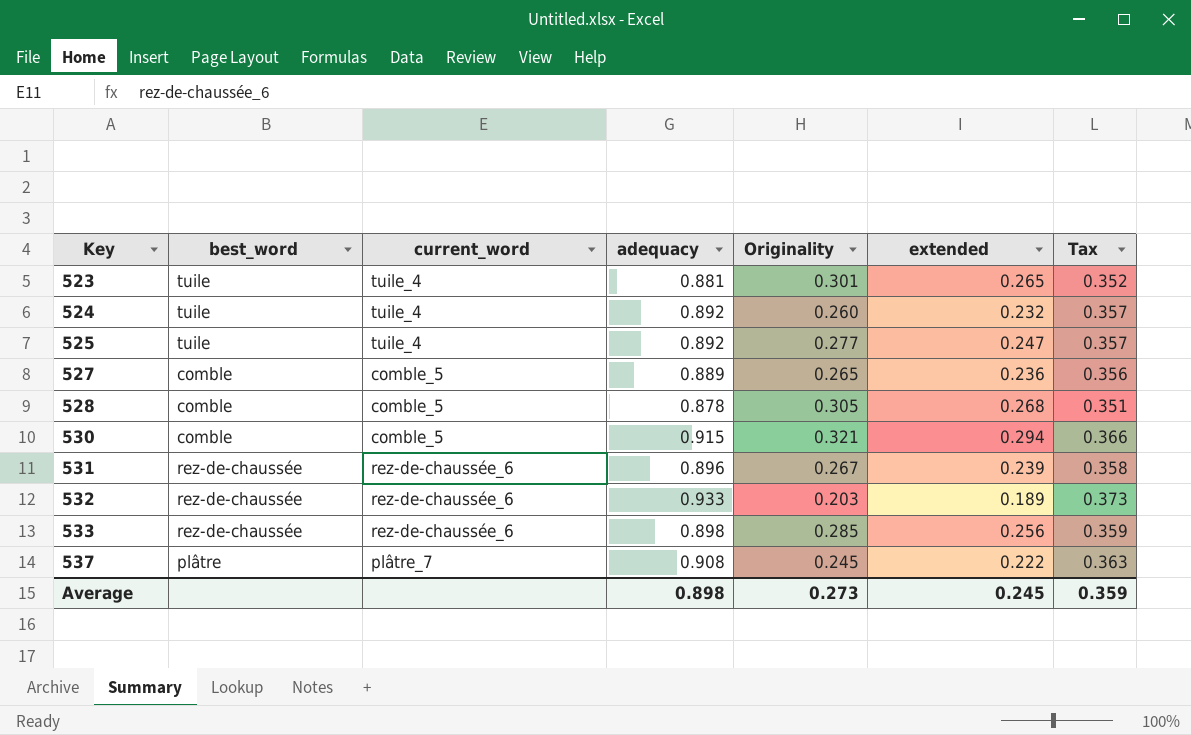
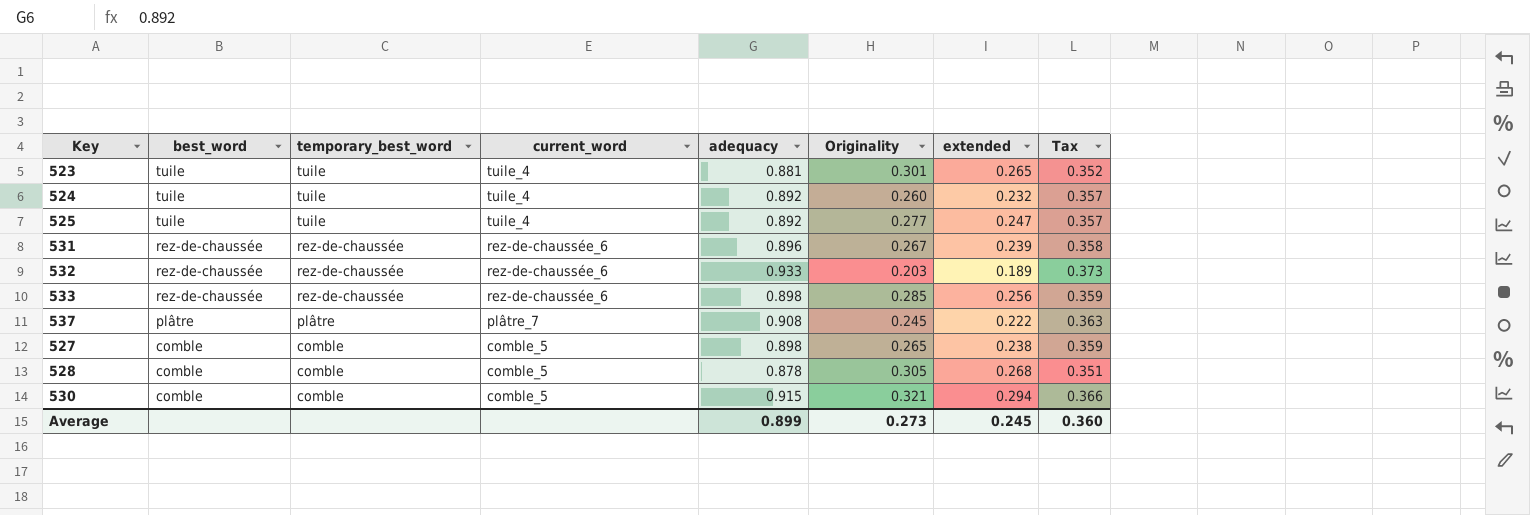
row order: Key ascending -> best_word descending
column temporary_best_word | position: none -> 3
527 | adequacy: 0.889 -> 0.898
527 | extended: 0.236 -> 0.238
527 | Tax: 0.356 -> 0.359
Average | adequacy: 0.898 -> 0.899
Average | Tax: 0.359 -> 0.360

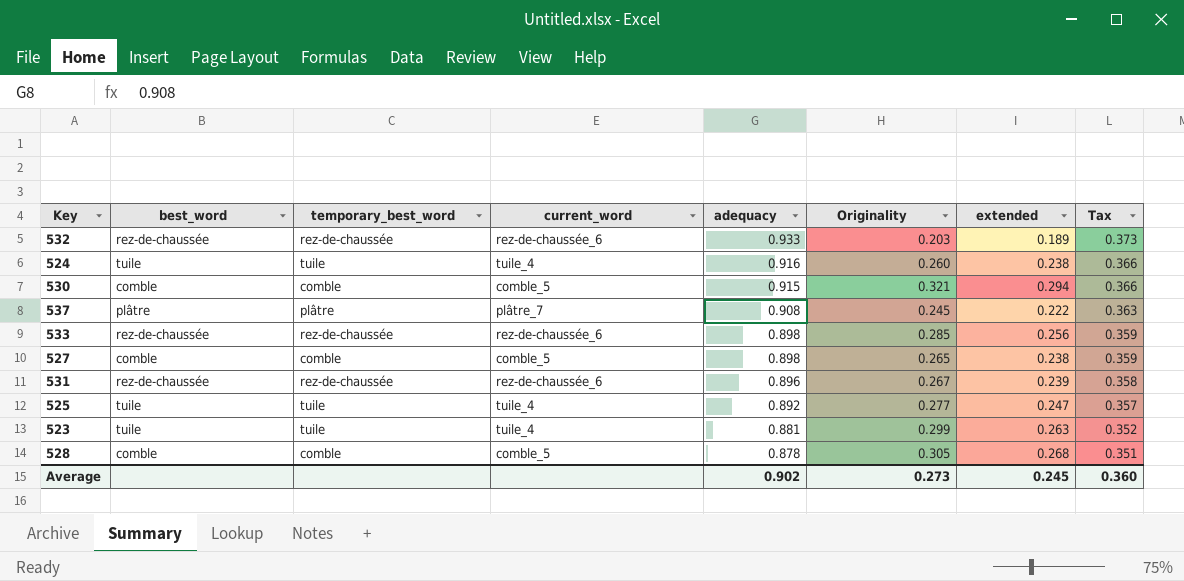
row order: best_word descending -> adequacy descending
524 | adequacy: 0.892 -> 0.916
524 | extended: 0.232 -> 0.238
524 | Tax: 0.357 -> 0.366
523 | Originality: 0.301 -> 0.299
523 | extended: 0.265 -> 0.263
Average | adequacy: 0.899 -> 0.902

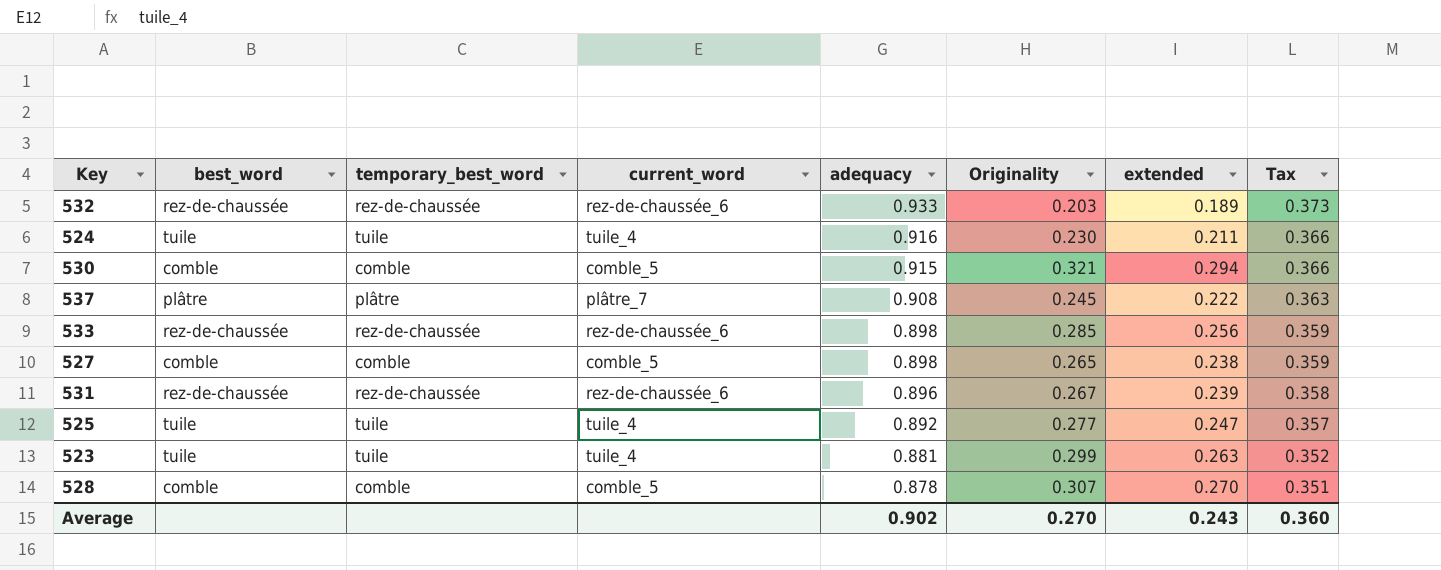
524 | Originality: 0.260 -> 0.230
524 | extended: 0.238 -> 0.211
528 | Originality: 0.305 -> 0.307
528 | extended: 0.268 -> 0.270
Average | Originality: 0.273 -> 0.270
Average | extended: 0.245 -> 0.243

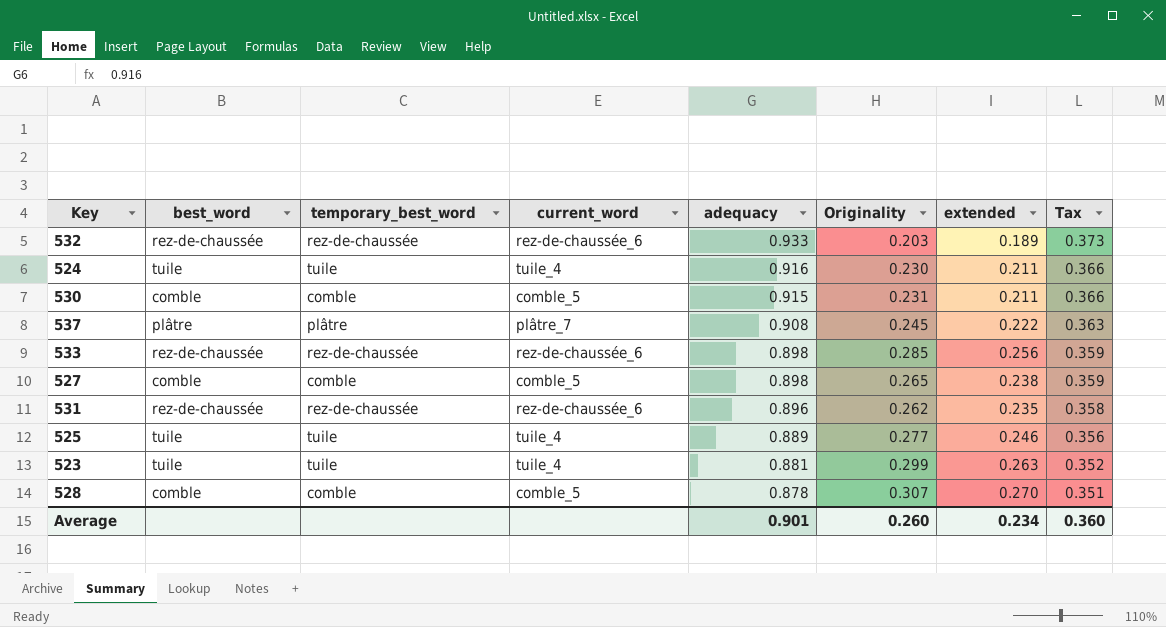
530 | Originality: 0.321 -> 0.231
530 | extended: 0.294 -> 0.211
531 | Originality: 0.267 -> 0.262
531 | extended: 0.239 -> 0.235
525 | adequacy: 0.892 -> 0.889
525 | extended: 0.247 -> 0.246
525 | Tax: 0.357 -> 0.356
Average | adequacy: 0.902 -> 0.901
Average | Originality: 0.270 -> 0.260
Average | extended: 0.243 -> 0.234

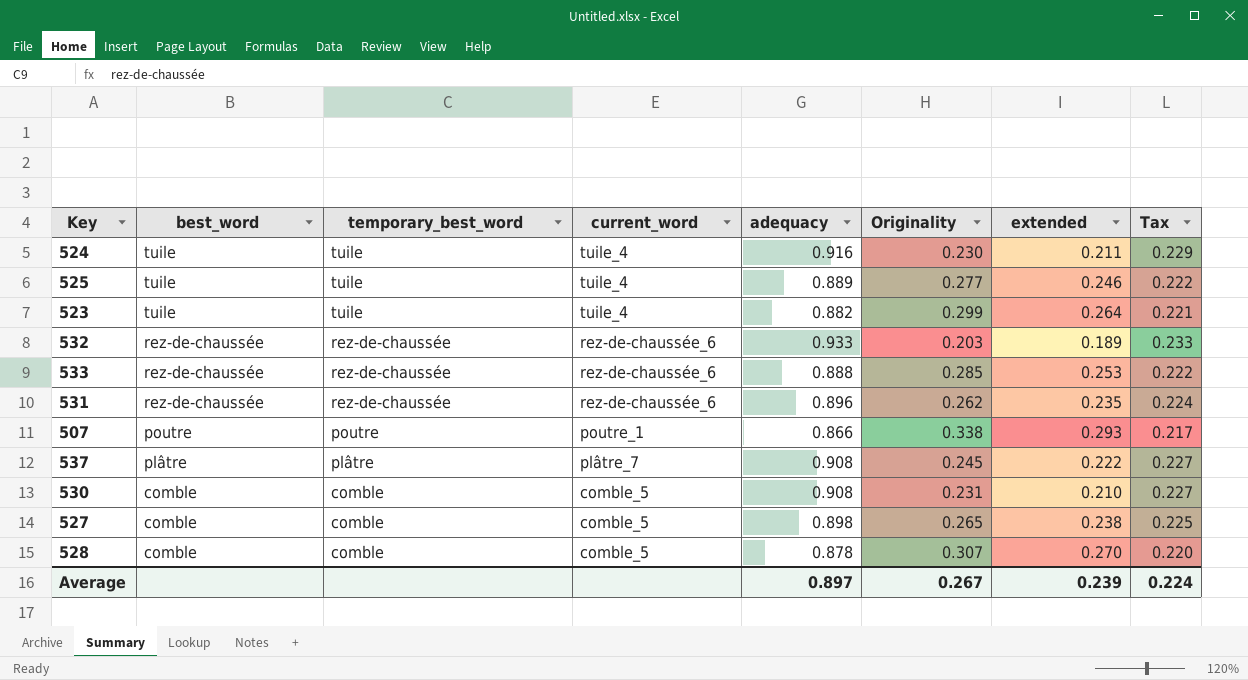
row order: adequacy descending -> best_word descending
column Tax | formula: [adequacy] * 0.4 -> [adequacy] * 0.25
523 | adequacy: 0.881 -> 0.882
523 | extended: 0.263 -> 0.264
533 | adequacy: 0.898 -> 0.888
533 | extended: 0.256 -> 0.253
row 507: none -> poutre | poutre | poutre_1 | 0.866 | 0.338 | 0.293 | 0.217
530 | adequacy: 0.915 -> 0.908
530 | extended: 0.211 -> 0.210
Average | adequacy: 0.901 -> 0.897
Average | Originality: 0.260 -> 0.267
Average | extended: 0.234 -> 0.239
Average | Tax: 0.360 -> 0.224

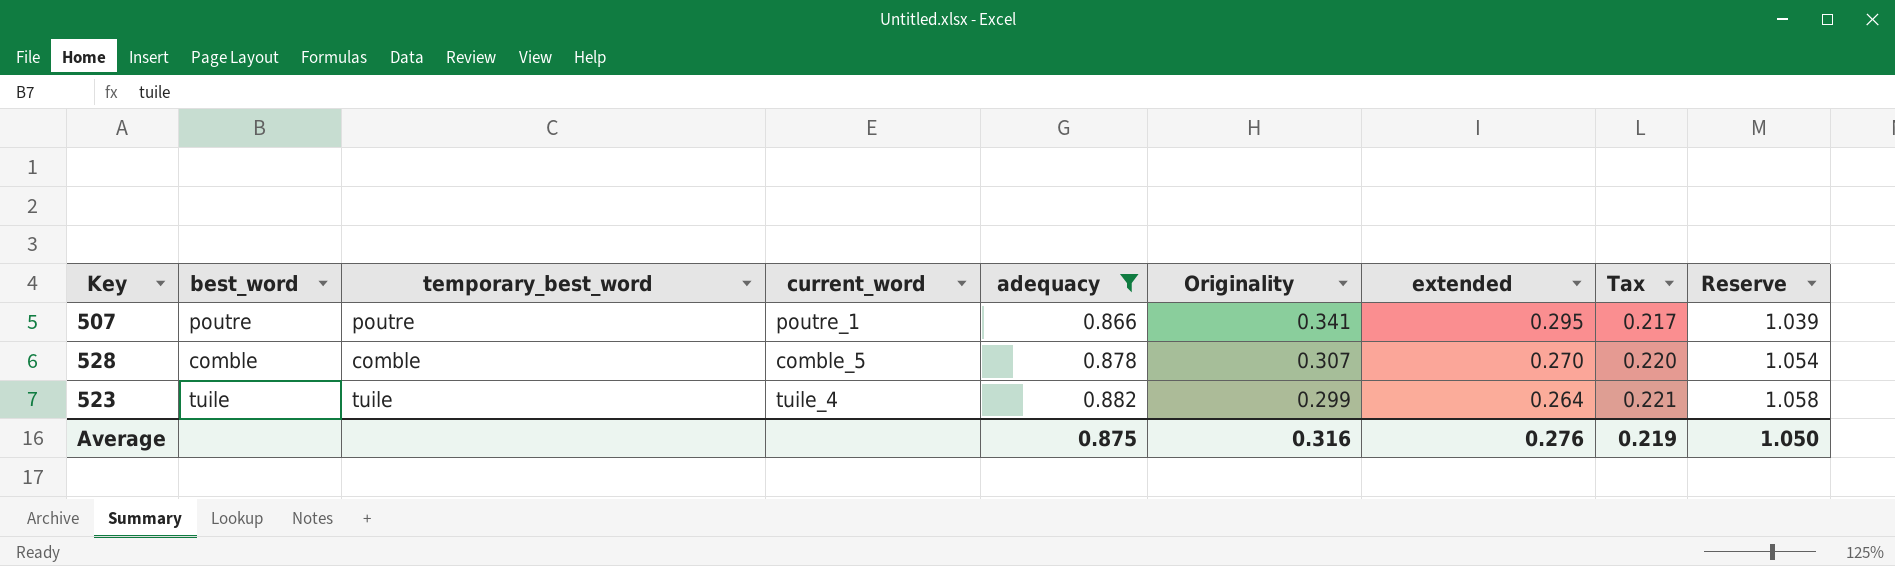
filter: none -> adequacy <= 0.882
row order: best_word descending -> adequacy ascending
column Reserve | formula: none -> [adequacy] * 1.2
507 | Originality: 0.338 -> 0.341
507 | extended: 0.293 -> 0.295
Average | adequacy: 0.897 -> 0.875
Average | Originality: 0.267 -> 0.316
Average | extended: 0.239 -> 0.276
Average | Tax: 0.224 -> 0.219

